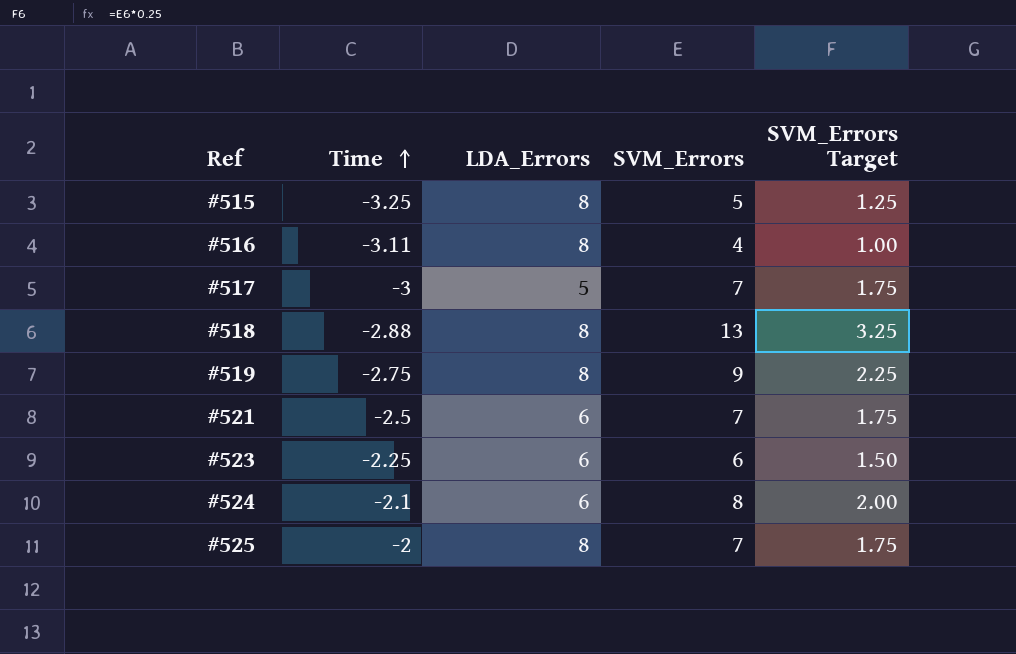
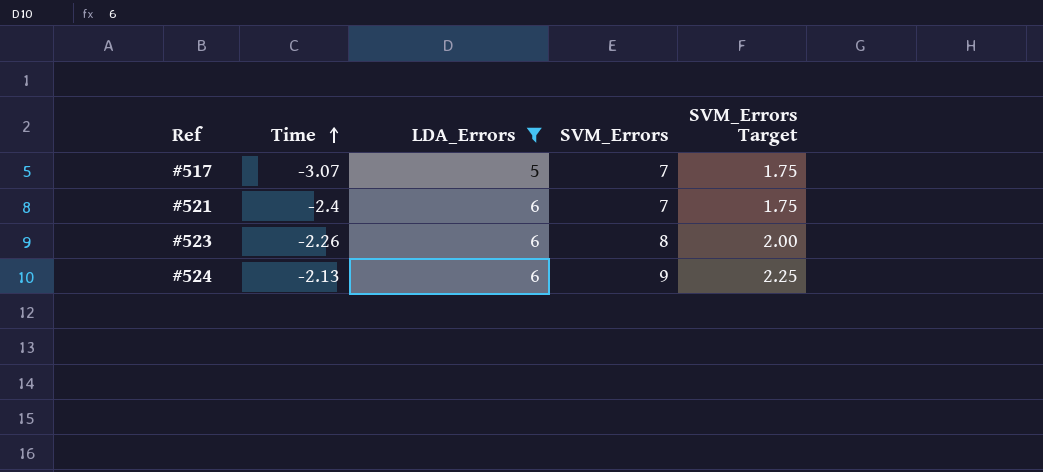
filter: none -> LDA_Errors != 8
#517 | Time: -3 -> -3.07
#521 | Time: -2.5 -> -2.4
#523 | Time: -2.25 -> -2.26
#523 | SVM_Errors: 6 -> 8
#523 | SVM_Errors Target: 1.50 -> 2.00
#524 | Time: -2.1 -> -2.13
#524 | SVM_Errors: 8 -> 9
#524 | SVM_Errors Target: 2.00 -> 2.25

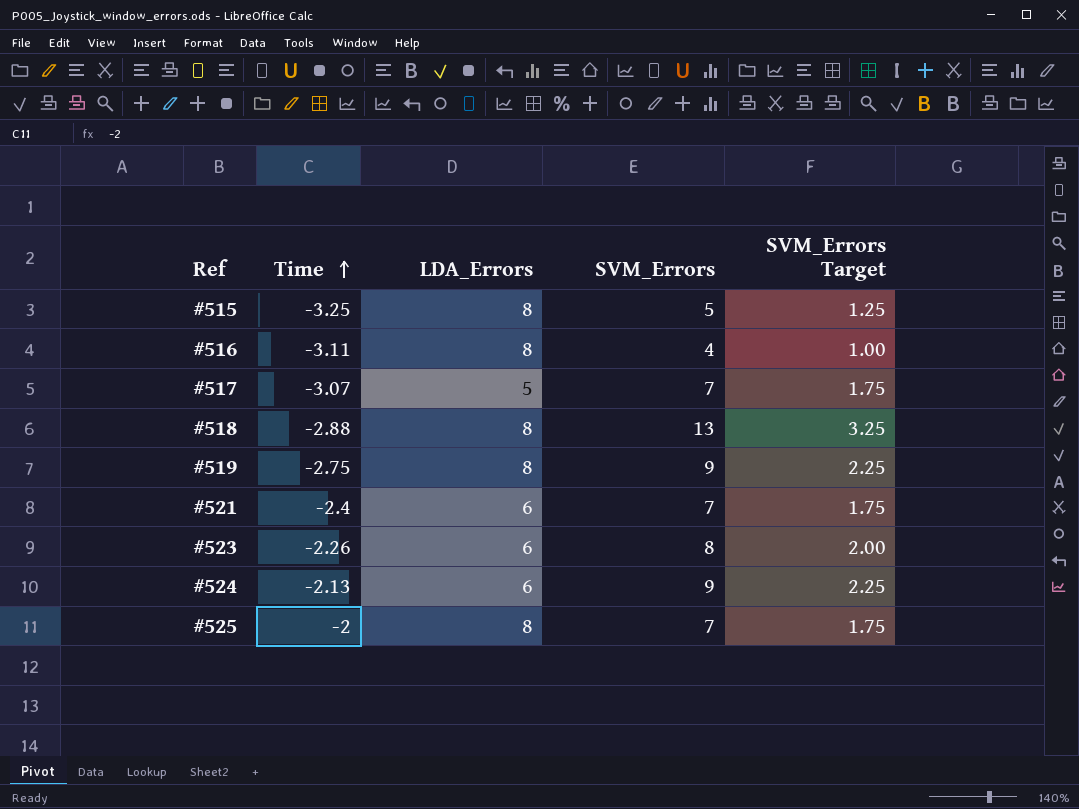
filter: LDA_Errors != 8 -> none

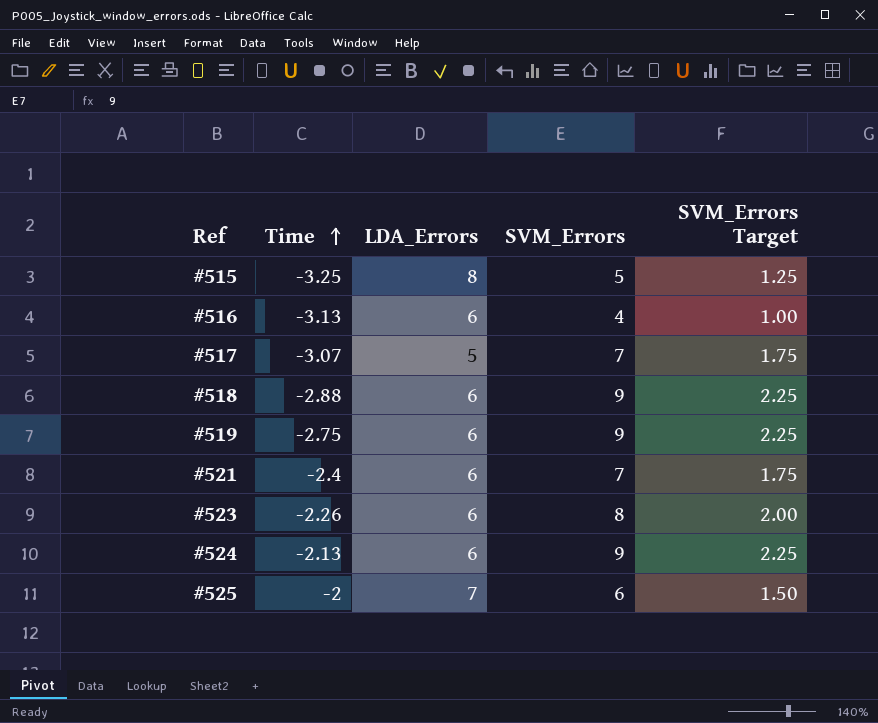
#516 | Time: -3.11 -> -3.13
#516 | LDA_Errors: 8 -> 6
#518 | LDA_Errors: 8 -> 6
#518 | SVM_Errors: 13 -> 9
#518 | SVM_Errors Target: 3.25 -> 2.25
#519 | LDA_Errors: 8 -> 6
#525 | LDA_Errors: 8 -> 7
#525 | SVM_Errors: 7 -> 6
#525 | SVM_Errors Target: 1.75 -> 1.50

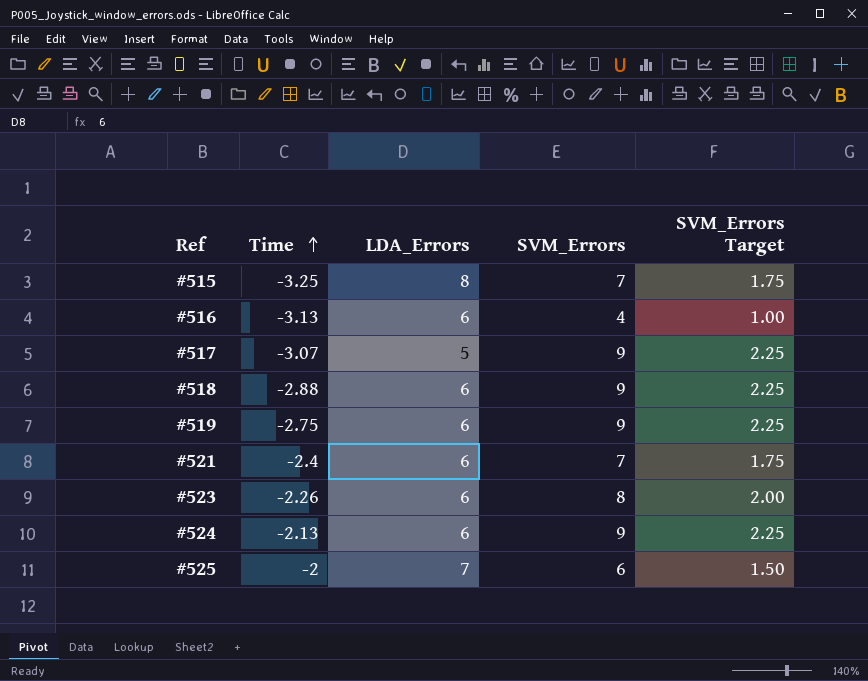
#515 | SVM_Errors: 5 -> 7
#515 | SVM_Errors Target: 1.25 -> 1.75
#517 | SVM_Errors: 7 -> 9
#517 | SVM_Errors Target: 1.75 -> 2.25

